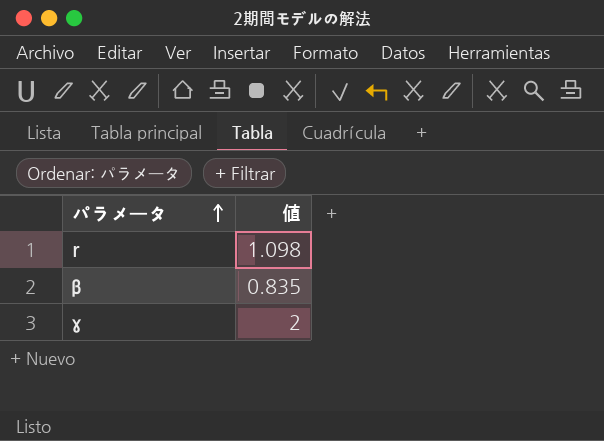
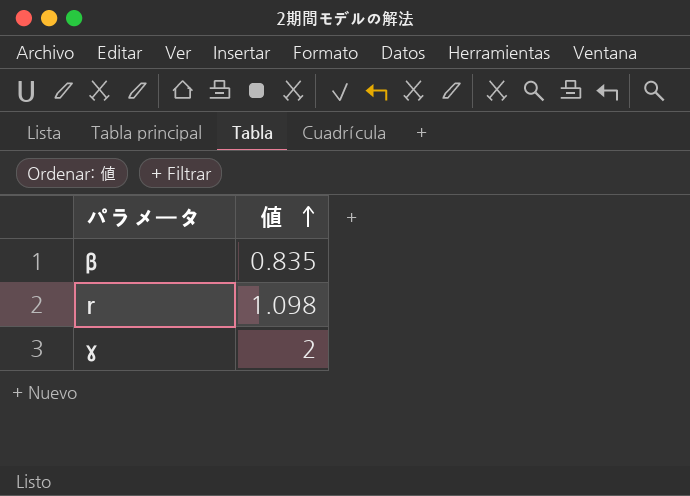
row order: パラメータ ascending -> 値 ascending

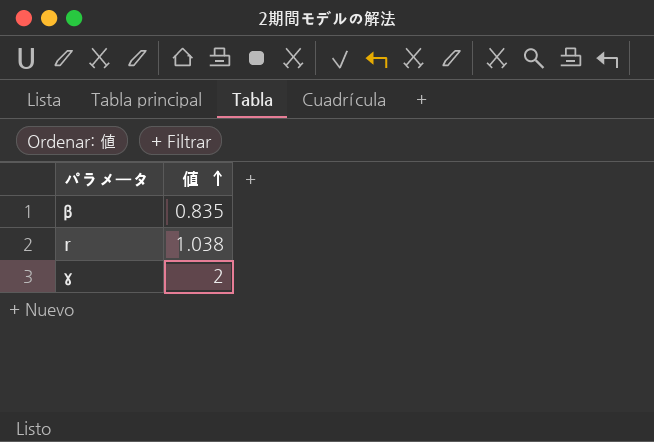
r | 値: 1.098 -> 1.038

